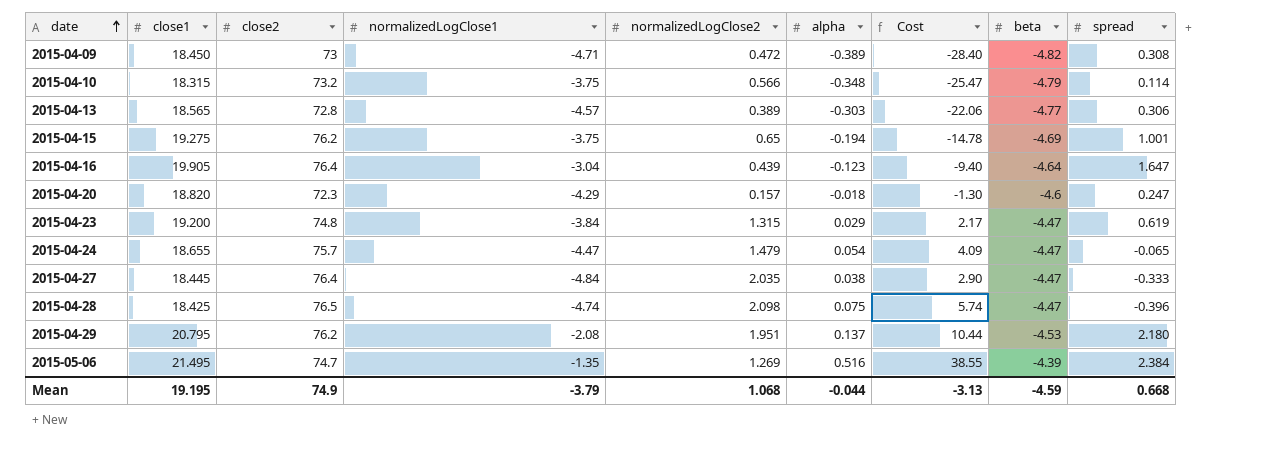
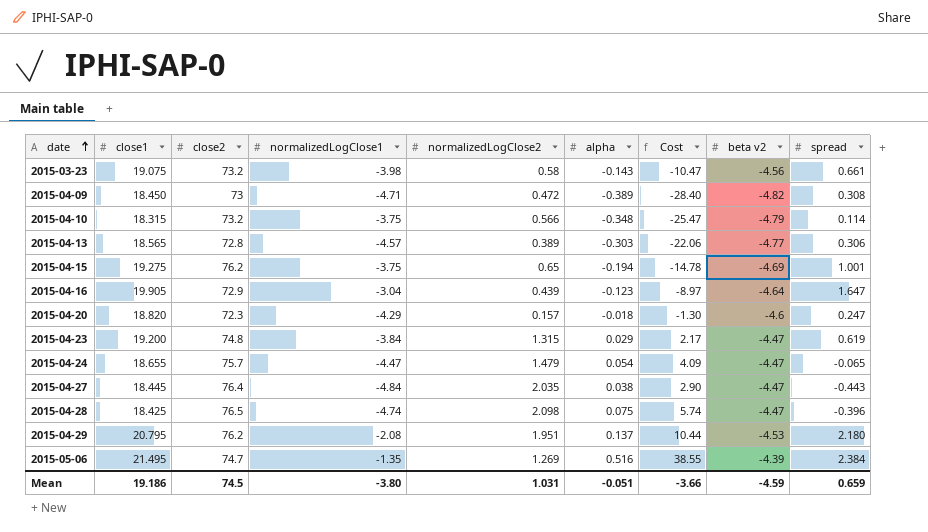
column name: beta -> beta v2
row 2015-03-23: none -> 19.075 | 73.2 | -3.98 | 0.58 | -0.143 | -10.47 | -4.56 | 0.661
2015-04-16 | close2: 76.4 -> 72.9
2015-04-16 | Cost: -9.40 -> -8.97
2015-04-27 | spread: -0.333 -> -0.443
Mean | close1: 19.195 -> 19.186
Mean | close2: 74.9 -> 74.5
Mean | normalizedLogClose1: -3.79 -> -3.80
Mean | normalizedLogClose2: 1.068 -> 1.031
Mean | alpha: -0.044 -> -0.051
Mean | Cost: -3.13 -> -3.66
Mean | spread: 0.668 -> 0.659

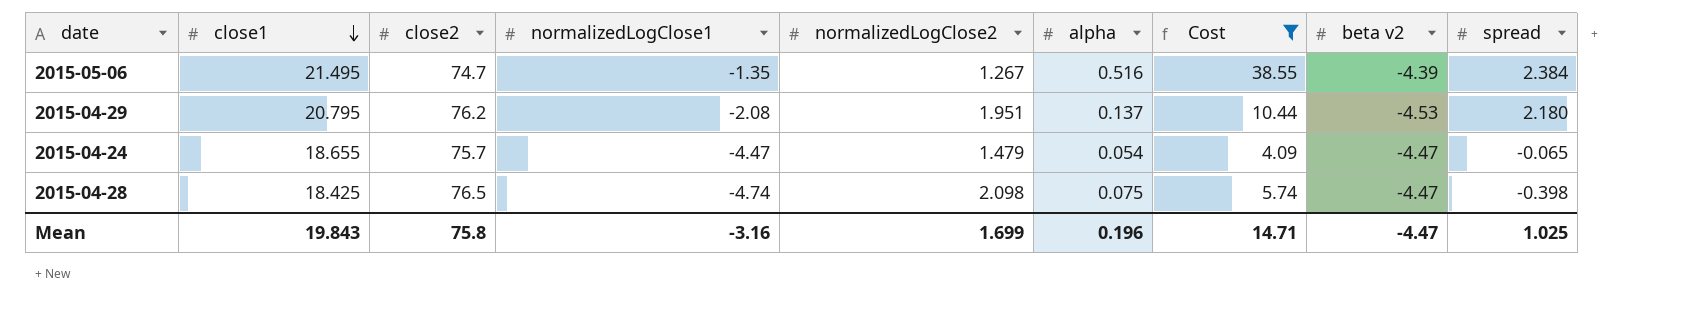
filter: none -> Cost >= 4.09
row order: date ascending -> close1 descending
2015-05-06 | normalizedLogClose2: 1.269 -> 1.267
2015-04-28 | spread: -0.396 -> -0.398
Mean | close1: 19.186 -> 19.843
Mean | close2: 74.5 -> 75.8
Mean | normalizedLogClose1: -3.80 -> -3.16
Mean | normalizedLogClose2: 1.031 -> 1.699
Mean | alpha: -0.051 -> 0.196
Mean | Cost: -3.66 -> 14.71
Mean | beta v2: -4.59 -> -4.47
Mean | spread: 0.659 -> 1.025

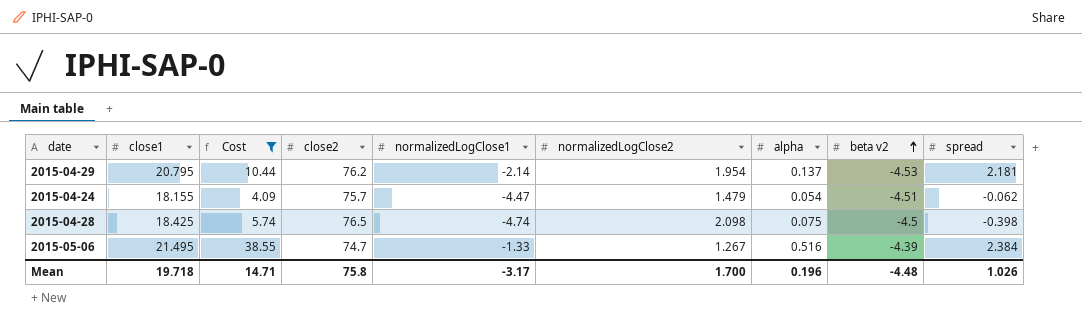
row order: close1 descending -> beta v2 ascending
column Cost | position: 7 -> 3
2015-04-29 | normalizedLogClose1: -2.08 -> -2.14
2015-04-29 | normalizedLogClose2: 1.951 -> 1.954
2015-04-29 | spread: 2.180 -> 2.181
2015-04-24 | close1: 18.655 -> 18.155
2015-04-24 | beta v2: -4.47 -> -4.51
2015-04-24 | spread: -0.065 -> -0.062
2015-04-28 | beta v2: -4.47 -> -4.5
2015-05-06 | normalizedLogClose1: -1.35 -> -1.33
Mean | close1: 19.843 -> 19.718
Mean | normalizedLogClose1: -3.16 -> -3.17
Mean | normalizedLogClose2: 1.699 -> 1.700
Mean | beta v2: -4.47 -> -4.48
Mean | spread: 1.025 -> 1.026

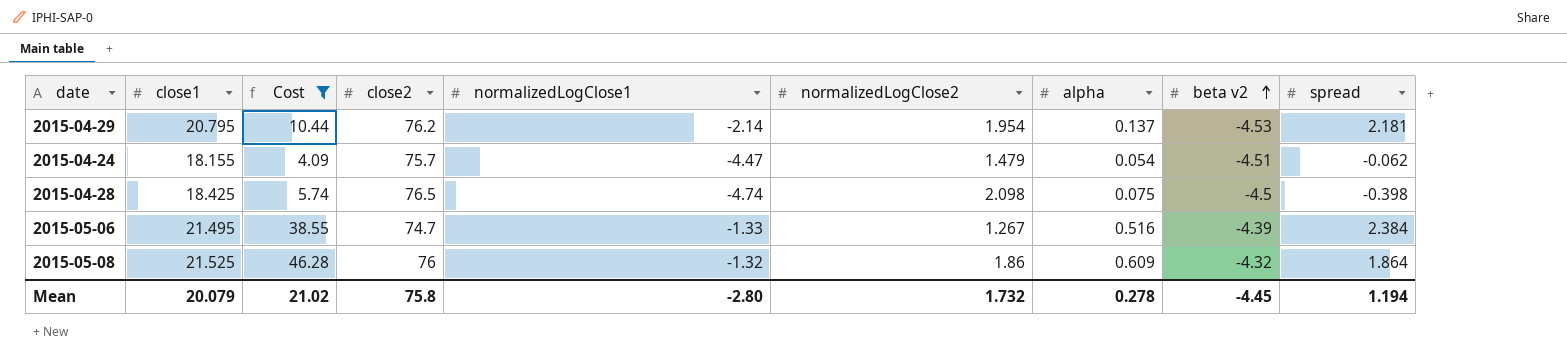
row 2015-05-08: none -> 21.525 | 46.28 | 76 | -1.32 | 1.86 | 0.609 | -4.32 | 1.864
Mean | close1: 19.718 -> 20.079
Mean | Cost: 14.71 -> 21.02
Mean | normalizedLogClose1: -3.17 -> -2.80
Mean | normalizedLogClose2: 1.700 -> 1.732
Mean | alpha: 0.196 -> 0.278
Mean | beta v2: -4.48 -> -4.45
Mean | spread: 1.026 -> 1.194

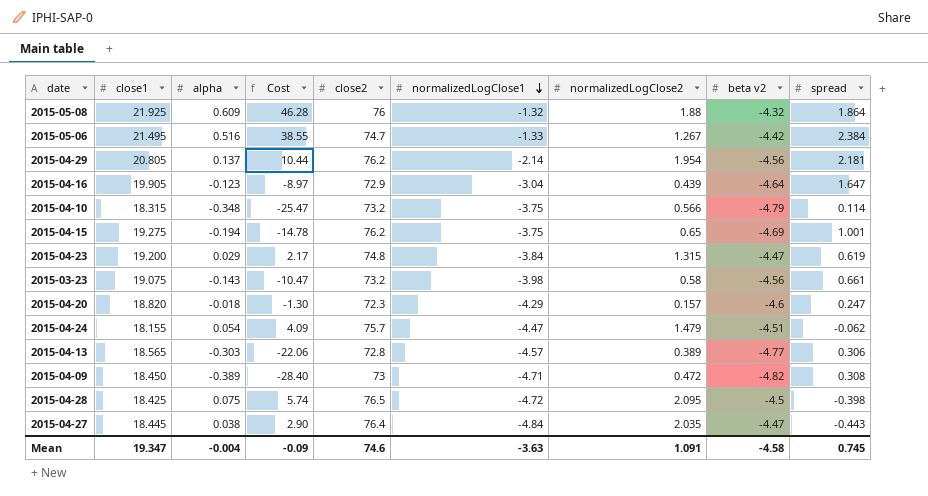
filter: Cost >= 4.09 -> none
row order: beta v2 ascending -> normalizedLogClose1 descending
column alpha | position: 7 -> 3
2015-05-08 | close1: 21.525 -> 21.925
2015-05-08 | normalizedLogClose2: 1.86 -> 1.88
2015-05-06 | beta v2: -4.39 -> -4.42
2015-04-29 | close1: 20.795 -> 20.805
2015-04-29 | beta v2: -4.53 -> -4.56
2015-04-28 | normalizedLogClose1: -4.74 -> -4.72
2015-04-28 | normalizedLogClose2: 2.098 -> 2.095
Mean | close1: 20.079 -> 19.347
Mean | alpha: 0.278 -> -0.004
Mean | Cost: 21.02 -> -0.09
Mean | close2: 75.8 -> 74.6
Mean | normalizedLogClose1: -2.80 -> -3.63
Mean | normalizedLogClose2: 1.732 -> 1.091
Mean | beta v2: -4.45 -> -4.58
Mean | spread: 1.194 -> 0.745

